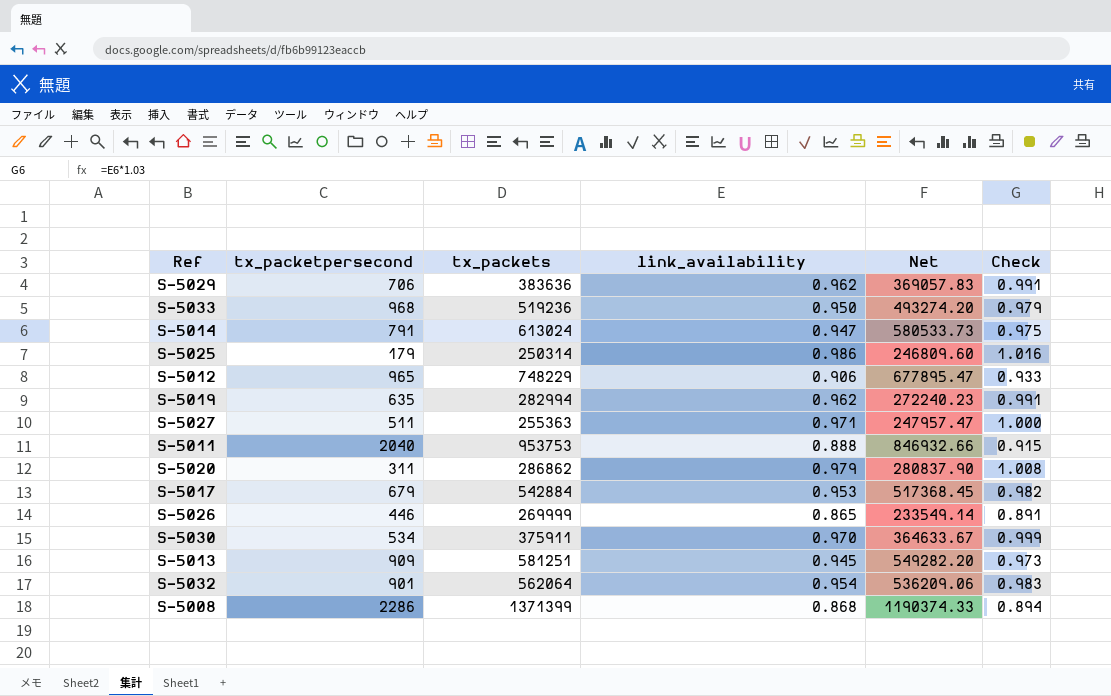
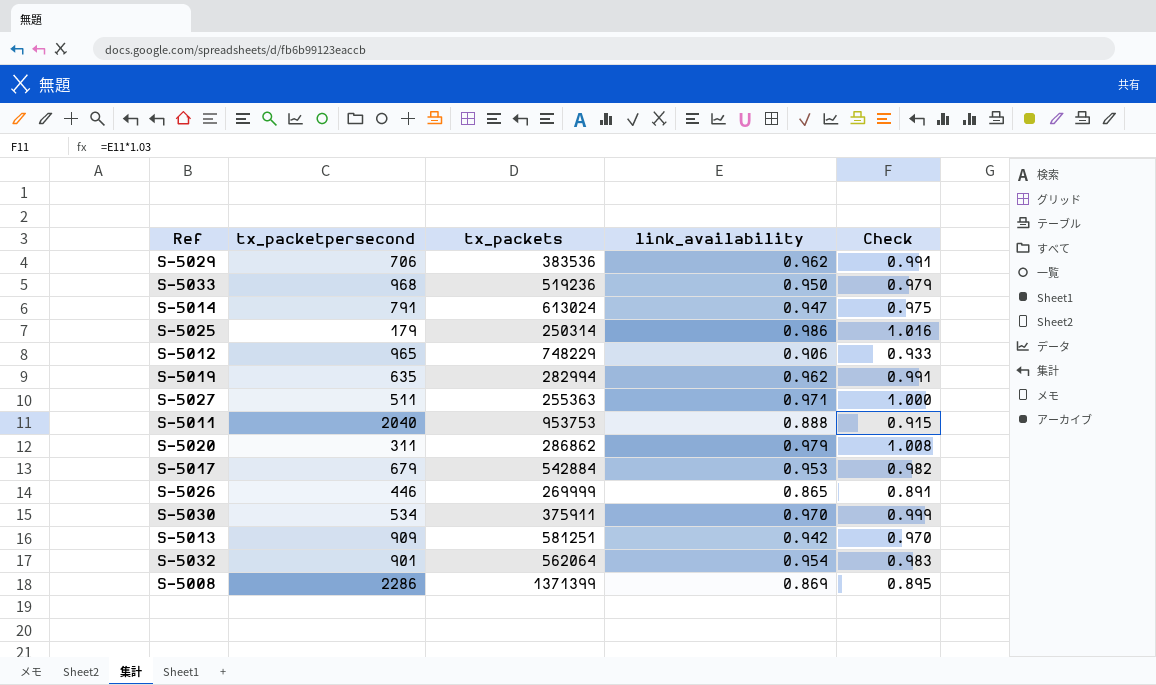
column Net | formula: [tx_packets] * [link_availability] -> none
S-5029 | tx_packets: 383636 -> 383536
S-5013 | link_availability: 0.945 -> 0.942
S-5013 | Check: 0.973 -> 0.970
S-5008 | link_availability: 0.868 -> 0.869
S-5008 | Check: 0.894 -> 0.895

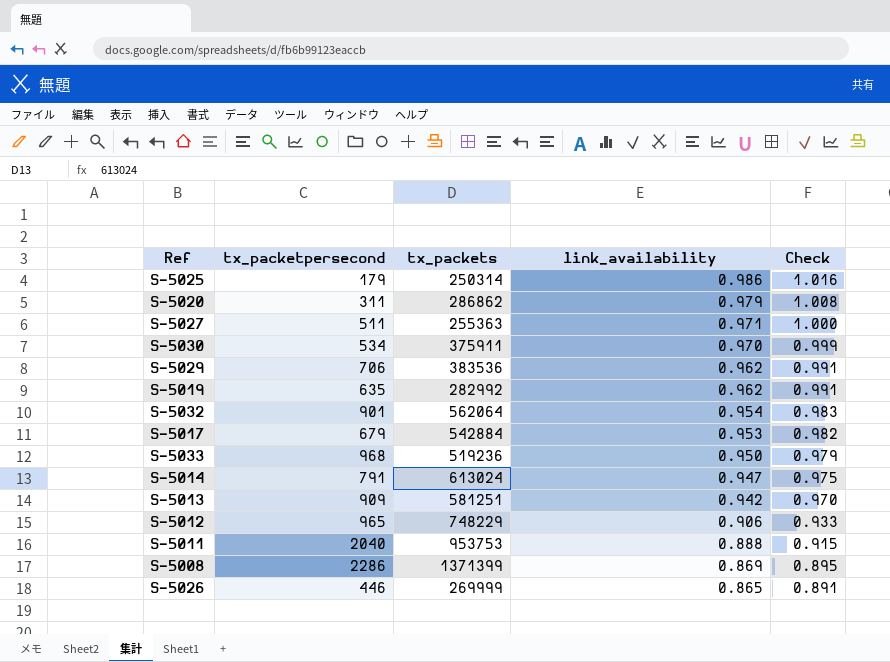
row order: none -> link_availability descending
S-5019 | tx_packets: 282994 -> 282992

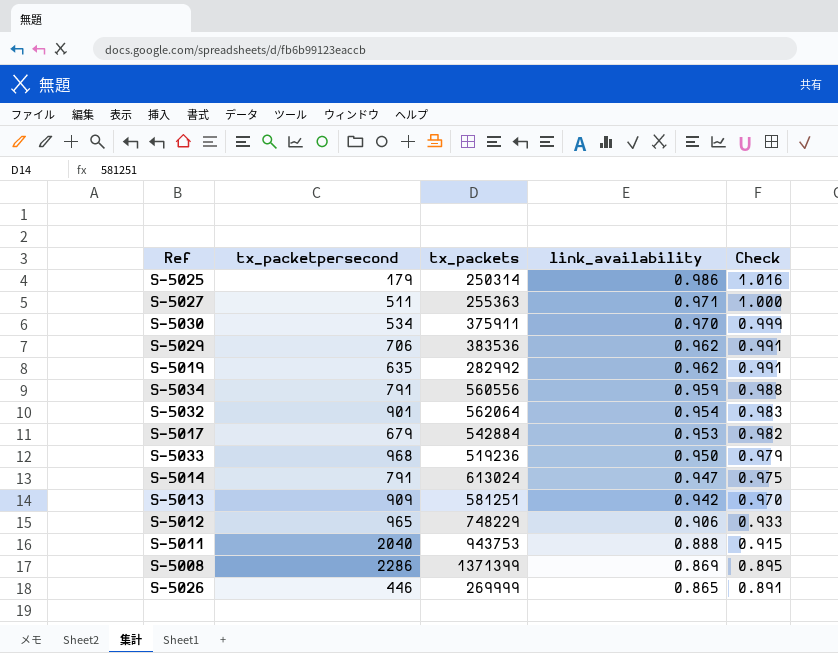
row S-5020: 311 | 286862 | 0.979 | 1.008 -> none
row S-5034: none -> 791 | 560556 | 0.959 | 0.988
S-5011 | tx_packets: 953753 -> 943753

